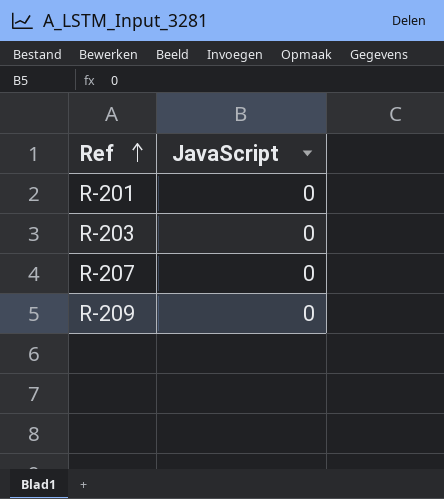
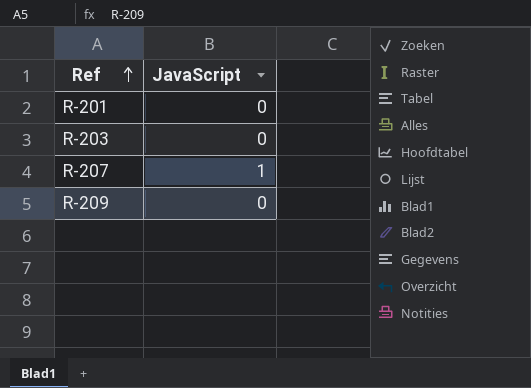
R-207 | JavaScript: 0 -> 1

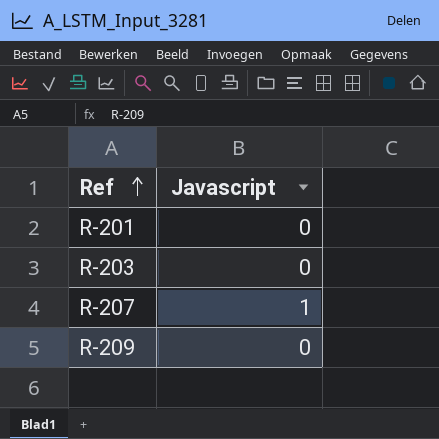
column name: JavaScript -> Javascript

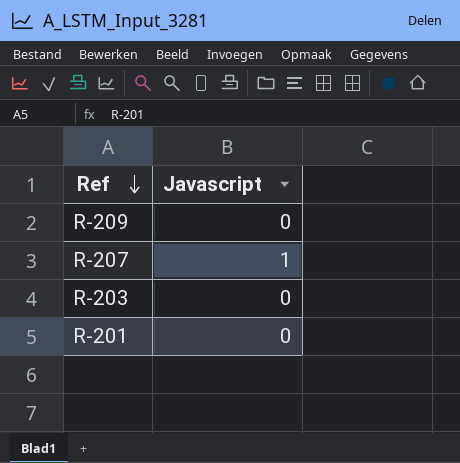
row order: Ref ascending -> Ref descending

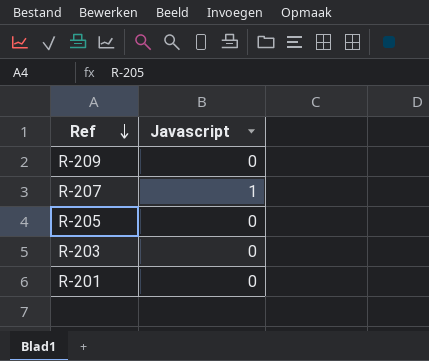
row R-205: none -> 0

